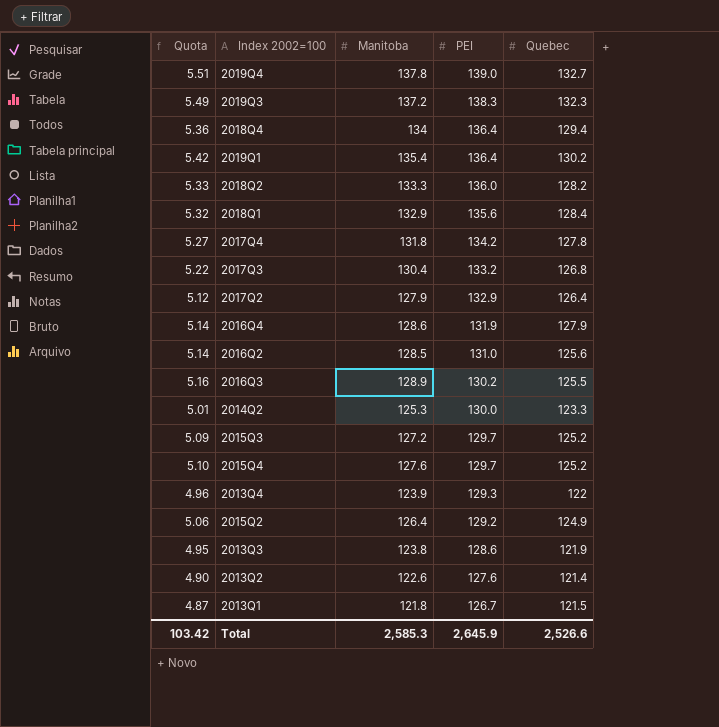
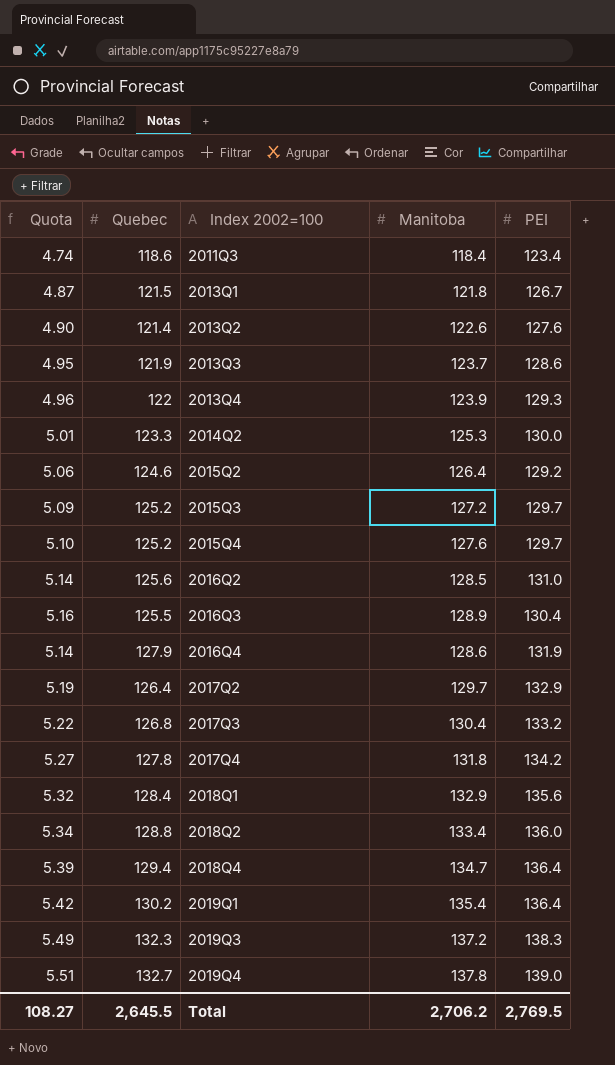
row order: PEI descending -> Index 2002=100 ascending
column Quebec | position: 5 -> 2
row 2011Q3: none -> 4.74 | 118.6 | 118.4 | 123.4
2013Q3 | Manitoba: 123.8 -> 123.7
2015Q2 | Quebec: 124.9 -> 124.6
2016Q3 | PEI: 130.2 -> 130.4
2017Q2 | Quota: 5.12 -> 5.19
2017Q2 | Manitoba: 127.9 -> 129.7
2018Q2 | Quota: 5.33 -> 5.34
2018Q2 | Quebec: 128.2 -> 128.8
2018Q2 | Manitoba: 133.3 -> 133.4
2018Q4 | Quota: 5.36 -> 5.39
2018Q4 | Manitoba: 134 -> 134.7
Total | Quota: 103.42 -> 108.27
Total | Quebec: 2,526.6 -> 2,645.5
Total | Manitoba: 2,585.3 -> 2,706.2
Total | PEI: 2,645.9 -> 2,769.5

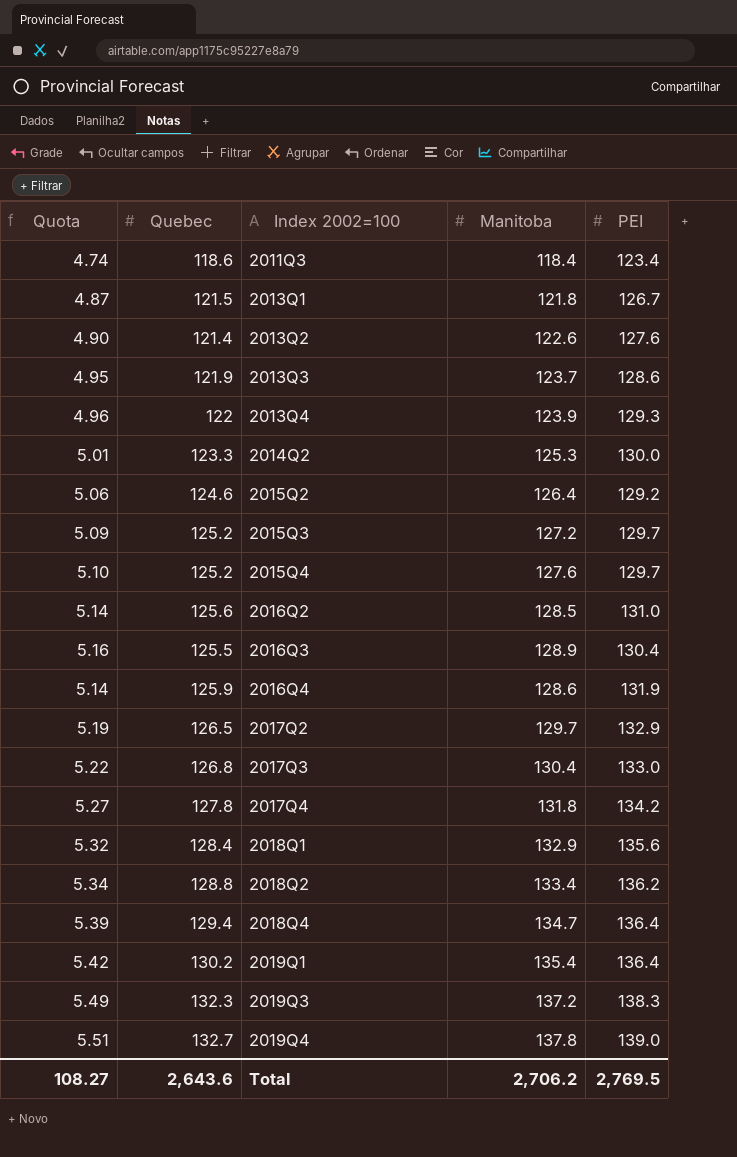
2016Q4 | Quebec: 127.9 -> 125.9
2017Q2 | Quebec: 126.4 -> 126.5
2017Q3 | PEI: 133.2 -> 133.0
2018Q2 | PEI: 136.0 -> 136.2
Total | Quebec: 2,645.5 -> 2,643.6

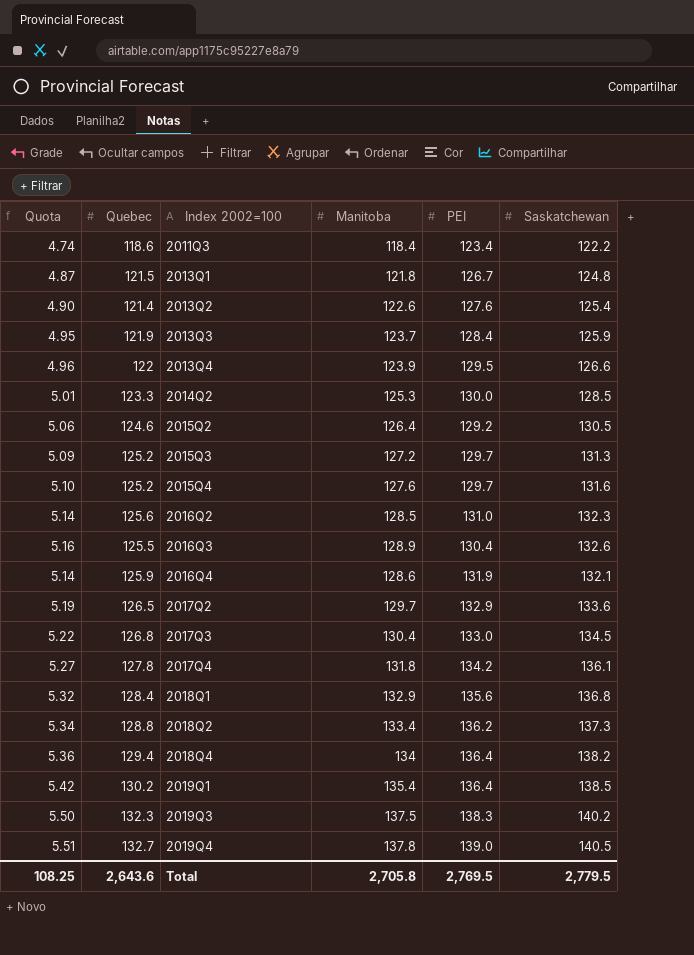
column Saskatchewan | position: none -> 6
2013Q3 | PEI: 128.6 -> 128.4
2013Q4 | PEI: 129.3 -> 129.5
2018Q4 | Quota: 5.39 -> 5.36
2018Q4 | Manitoba: 134.7 -> 134
2019Q3 | Quota: 5.49 -> 5.50
2019Q3 | Manitoba: 137.2 -> 137.5
Total | Quota: 108.27 -> 108.25
Total | Manitoba: 2,706.2 -> 2,705.8

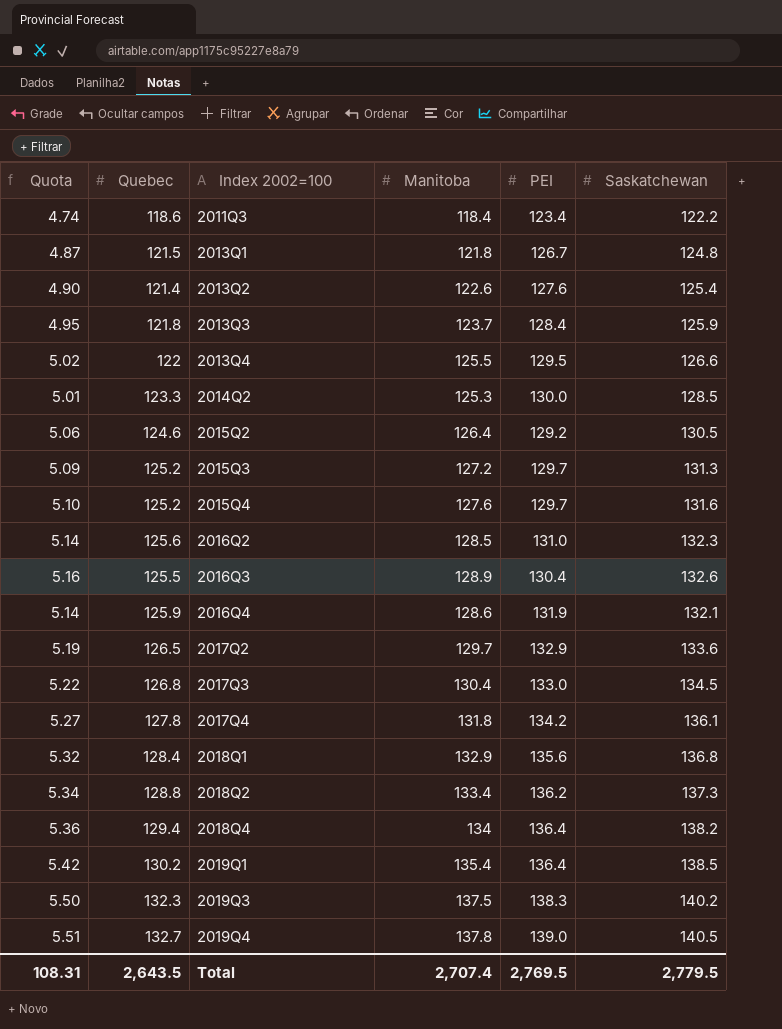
2013Q3 | Quebec: 121.9 -> 121.8
2013Q4 | Quota: 4.96 -> 5.02
2013Q4 | Manitoba: 123.9 -> 125.5
Total | Quota: 108.25 -> 108.31
Total | Quebec: 2,643.6 -> 2,643.5
Total | Manitoba: 2,705.8 -> 2,707.4

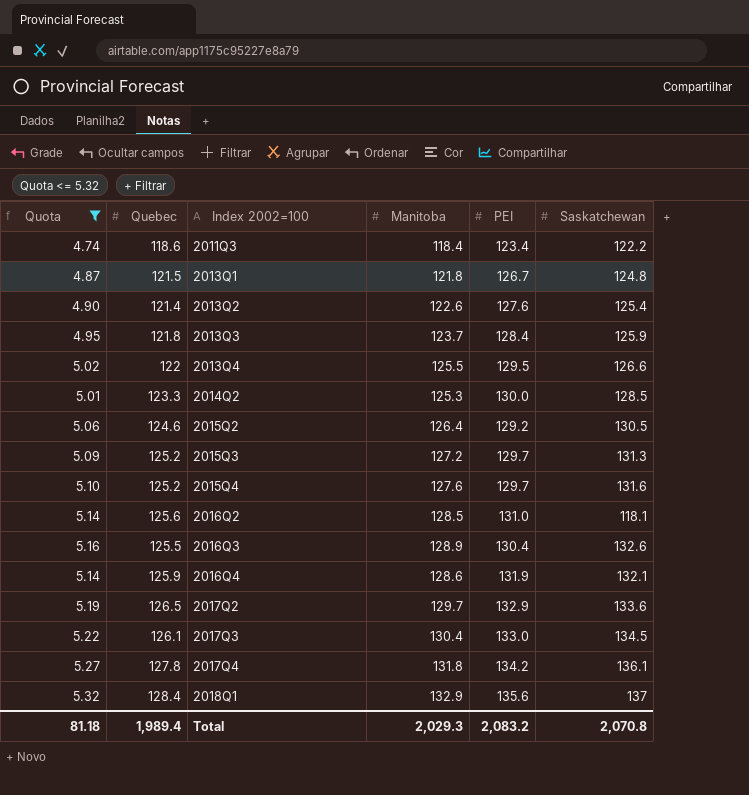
filter: none -> Quota <= 5.32
2016Q2 | Saskatchewan: 132.3 -> 118.1
2017Q3 | Quebec: 126.8 -> 126.1
2018Q1 | Saskatchewan: 136.8 -> 137
Total | Quota: 108.31 -> 81.18
Total | Quebec: 2,643.5 -> 1,989.4
Total | Manitoba: 2,707.4 -> 2,029.3
Total | PEI: 2,769.5 -> 2,083.2
Total | Saskatchewan: 2,779.5 -> 2,070.8

